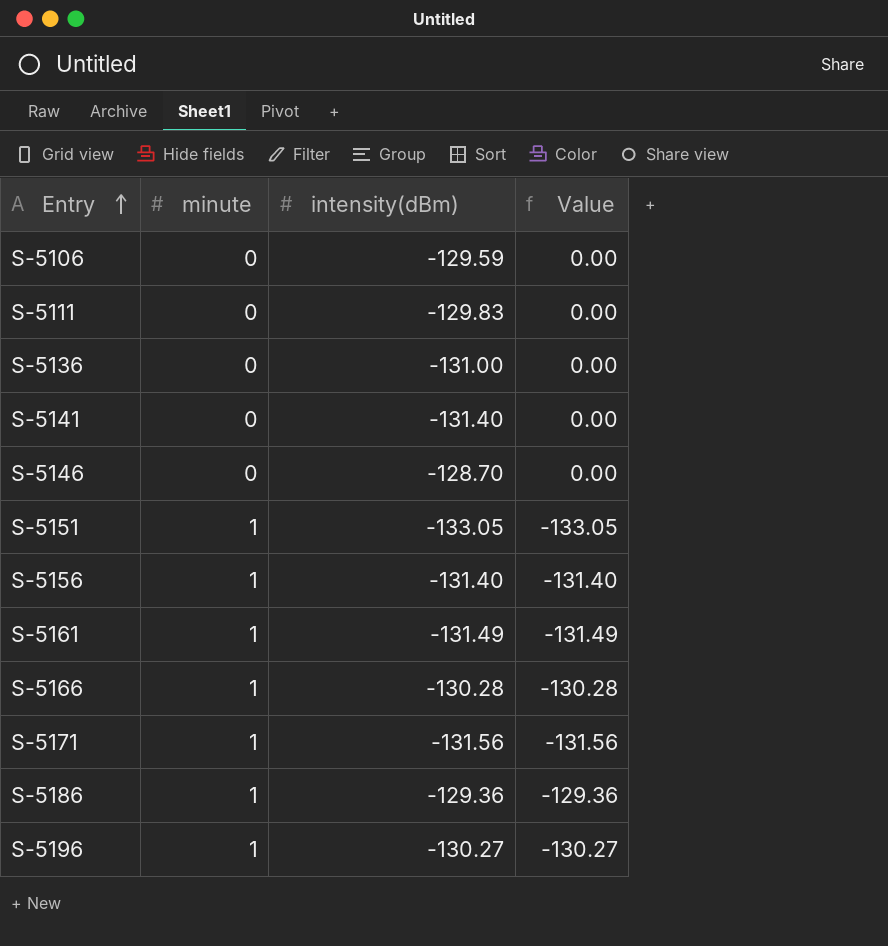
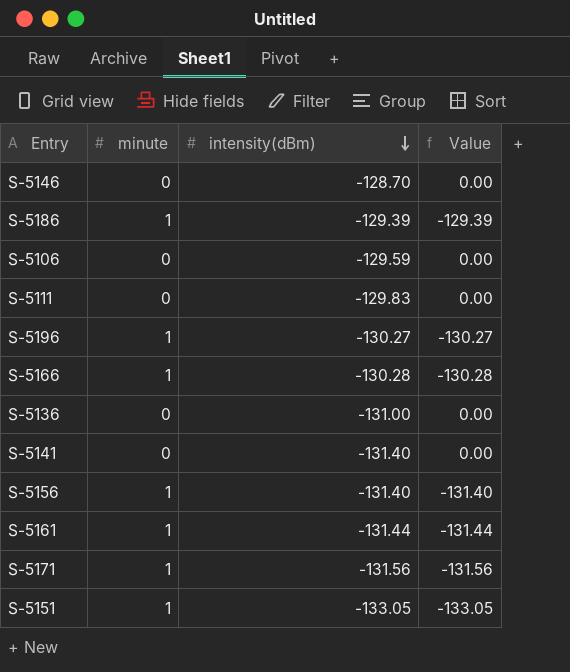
row order: Entry ascending -> intensity(dBm) descending
S-5186 | intensity(dBm): -129.36 -> -129.39
S-5186 | Value: -129.36 -> -129.39
S-5161 | intensity(dBm): -131.49 -> -131.44
S-5161 | Value: -131.49 -> -131.44

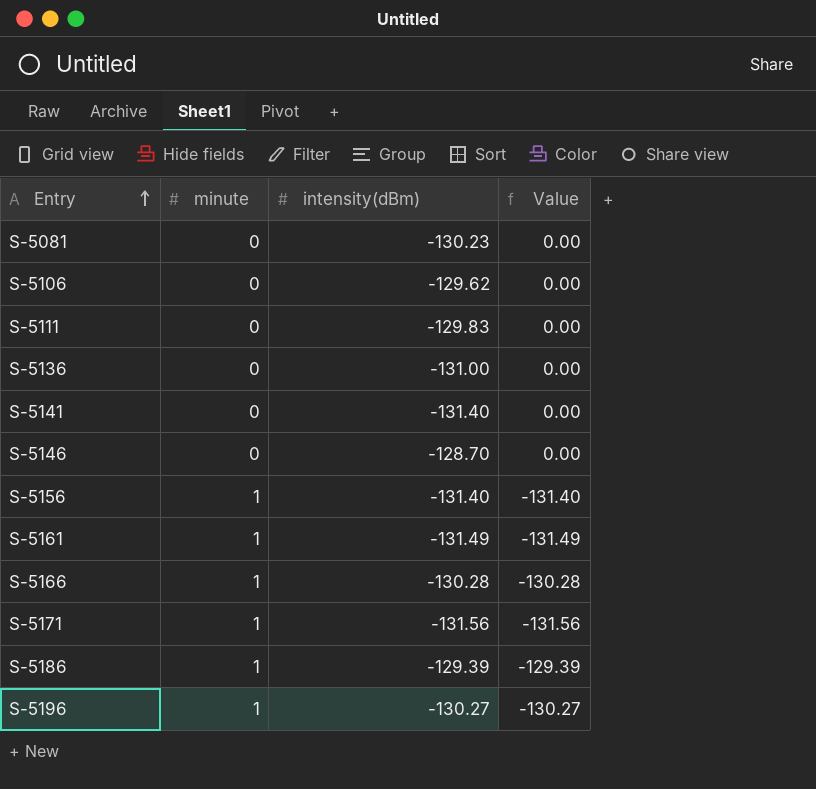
row order: intensity(dBm) descending -> Entry ascending
row S-5151: 1 | -133.05 | -133.05 -> none
row S-5081: none -> 0 | -130.23 | 0.00
S-5106 | intensity(dBm): -129.59 -> -129.62
S-5161 | intensity(dBm): -131.44 -> -131.49
S-5161 | Value: -131.44 -> -131.49

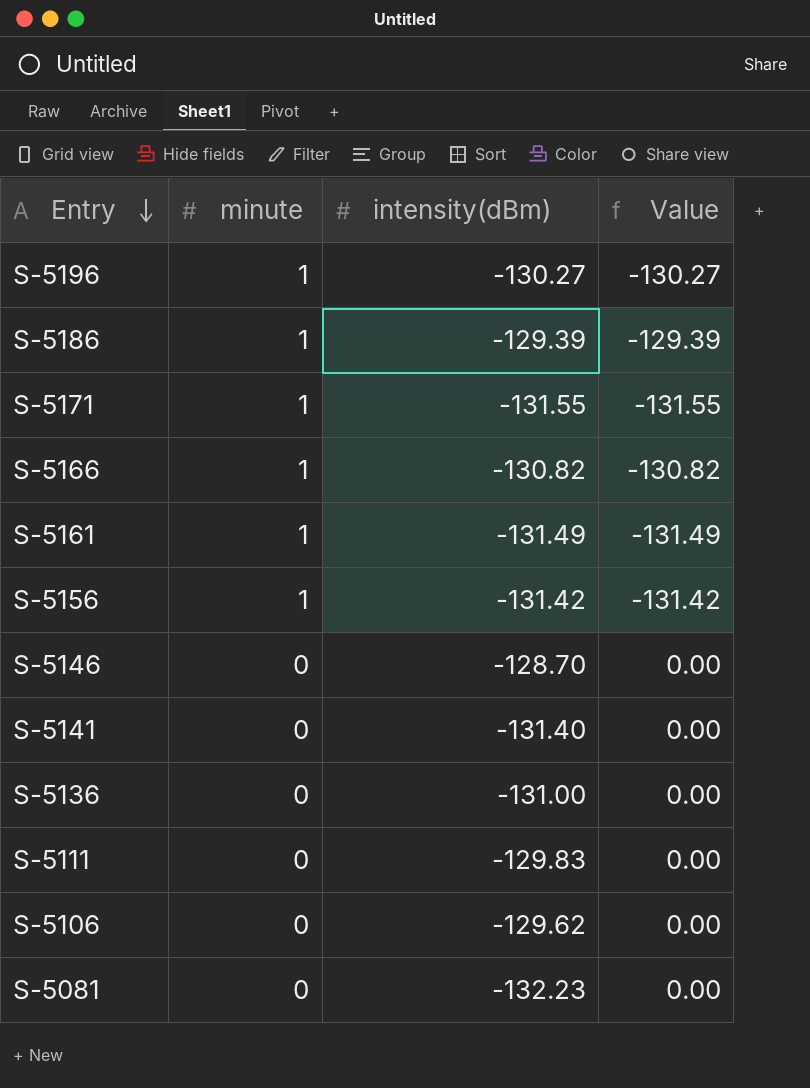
row order: Entry ascending -> Entry descending
S-5171 | intensity(dBm): -131.56 -> -131.55
S-5171 | Value: -131.56 -> -131.55
S-5166 | intensity(dBm): -130.28 -> -130.82
S-5166 | Value: -130.28 -> -130.82
S-5156 | intensity(dBm): -131.40 -> -131.42
S-5156 | Value: -131.40 -> -131.42
S-5081 | intensity(dBm): -130.23 -> -132.23

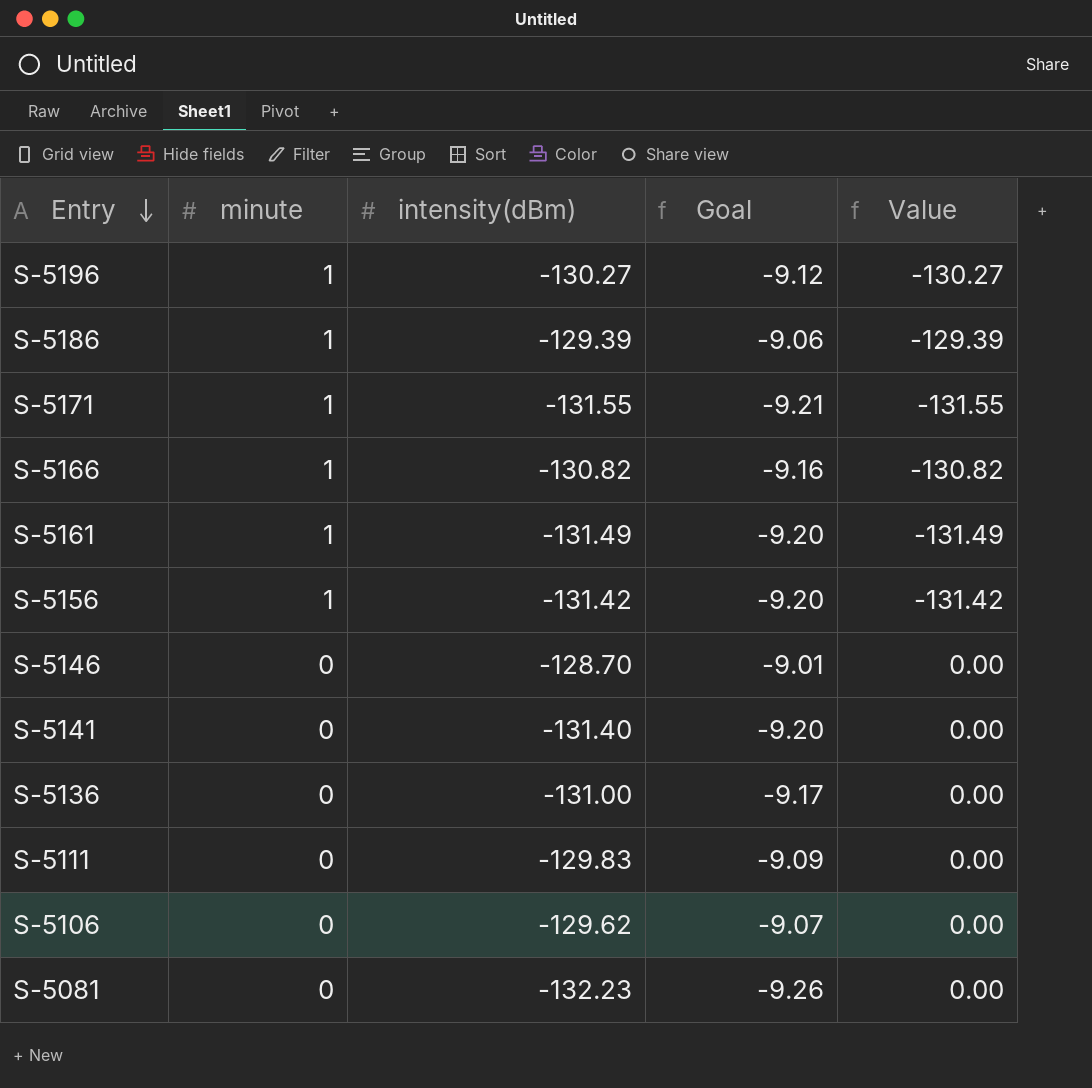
column Goal | formula: none -> [intensity(dBm)] * 0.07

